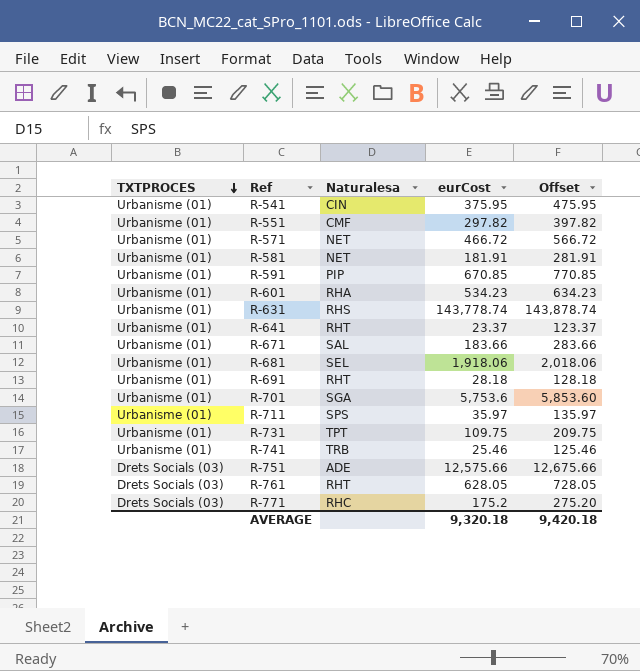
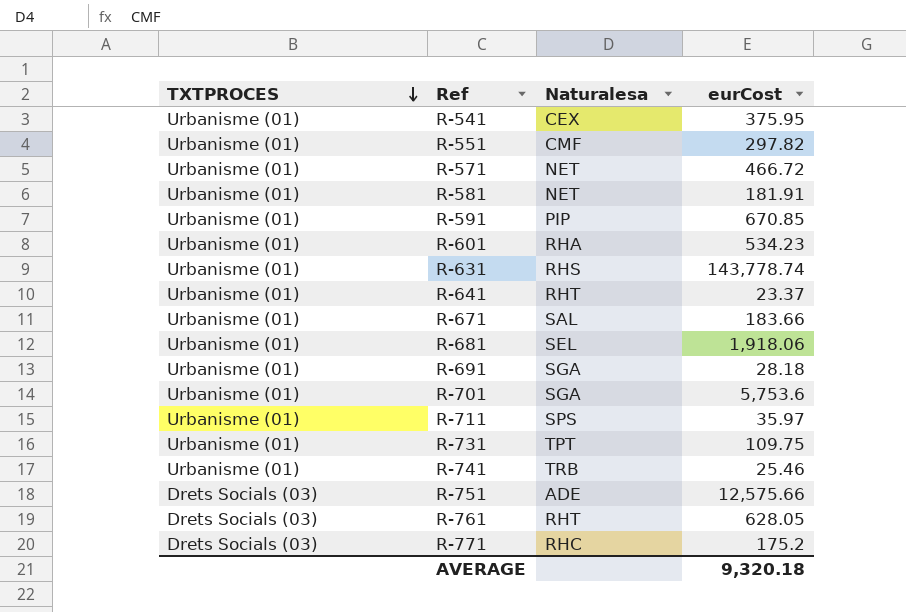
column Offset | formula: [eurCost] + 100 -> none
R-541 | Naturalesa: CIN -> CEX
R-691 | Naturalesa: RHT -> SGA

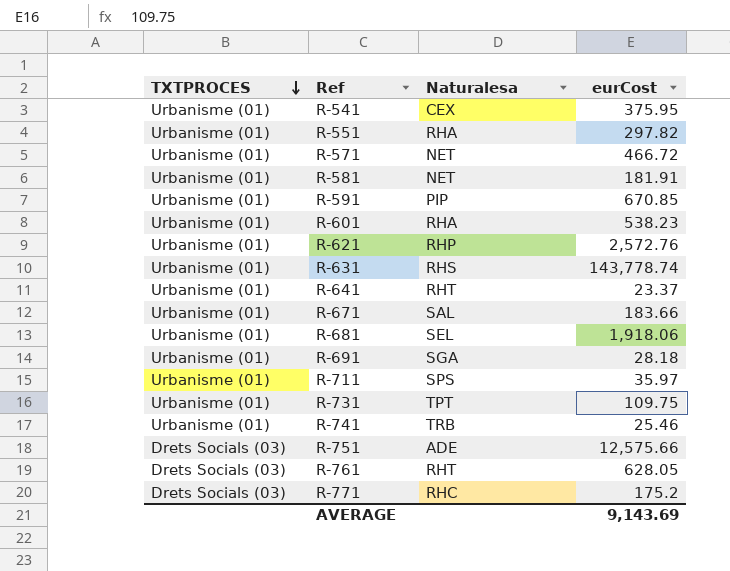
row R-701: Urbanisme (01) | SGA | 5,753.6 -> none
R-551 | Naturalesa: CMF -> RHA
R-601 | eurCost: 534.23 -> 538.23
row R-621: none -> Urbanisme (01) | RHP | 2,572.76
AVERAGE | eurCost: 9,320.18 -> 9,143.69

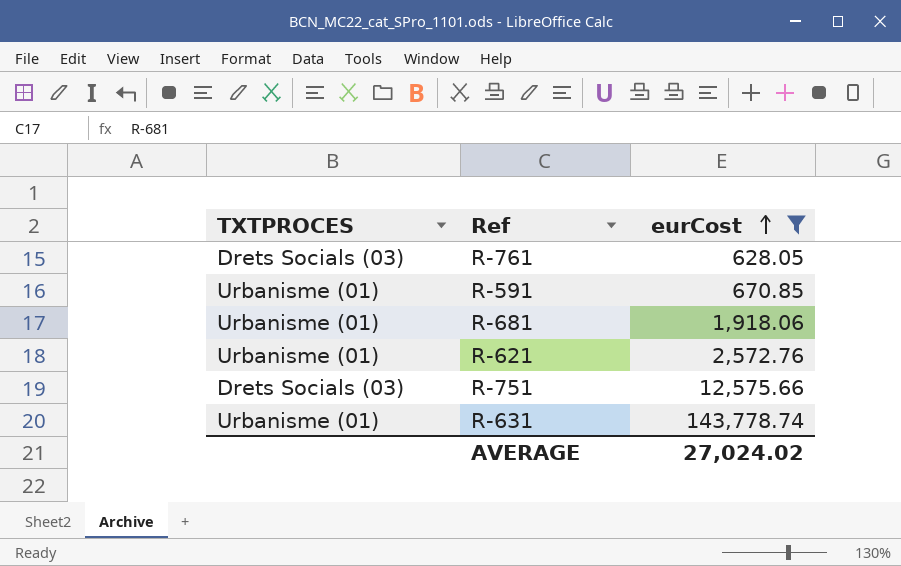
filter: none -> eurCost >= 628.05
row order: TXTPROCES descending -> eurCost ascending
column Naturalesa | position: 3 -> none
AVERAGE | eurCost: 9,143.69 -> 27,024.02

